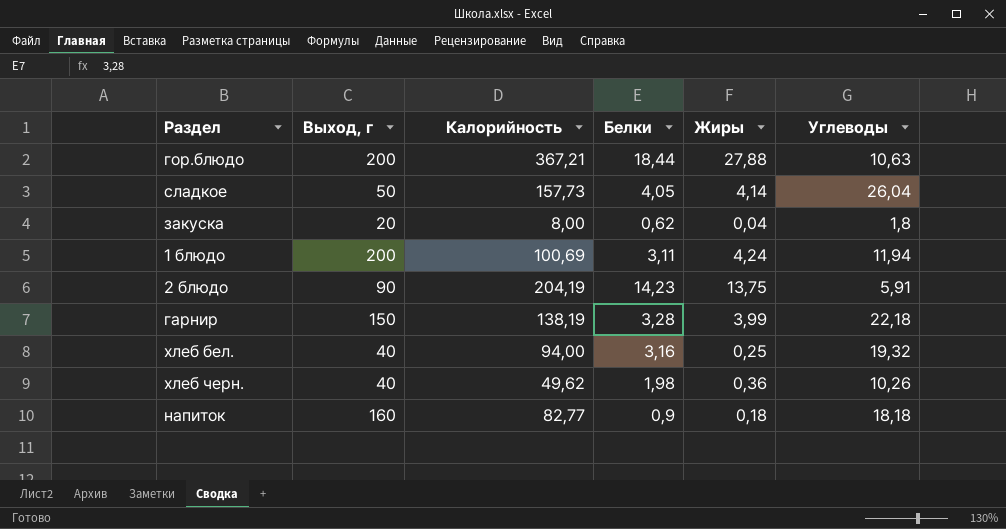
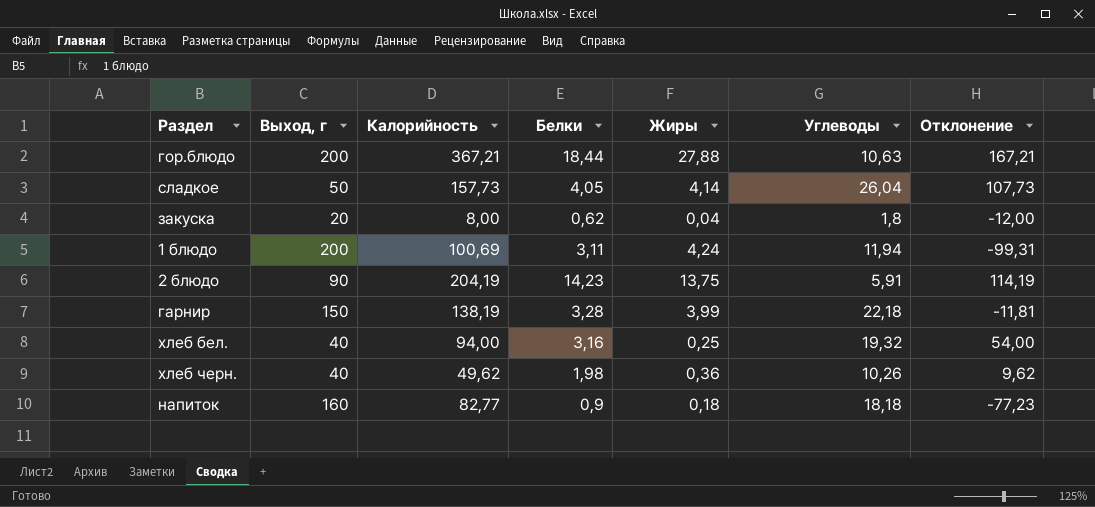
column Отклонение | formula: none -> [Калорийность] - [Выход, г]

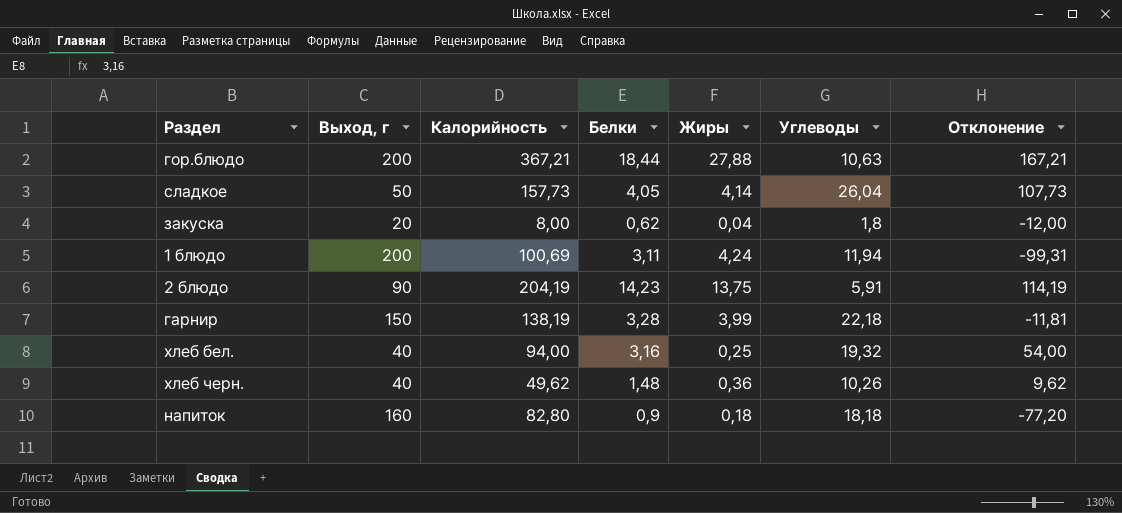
хлеб черн. | Белки: 1,98 -> 1,48
напиток | Калорийность: 82,77 -> 82,80
напиток | Отклонение: -77,23 -> -77,20

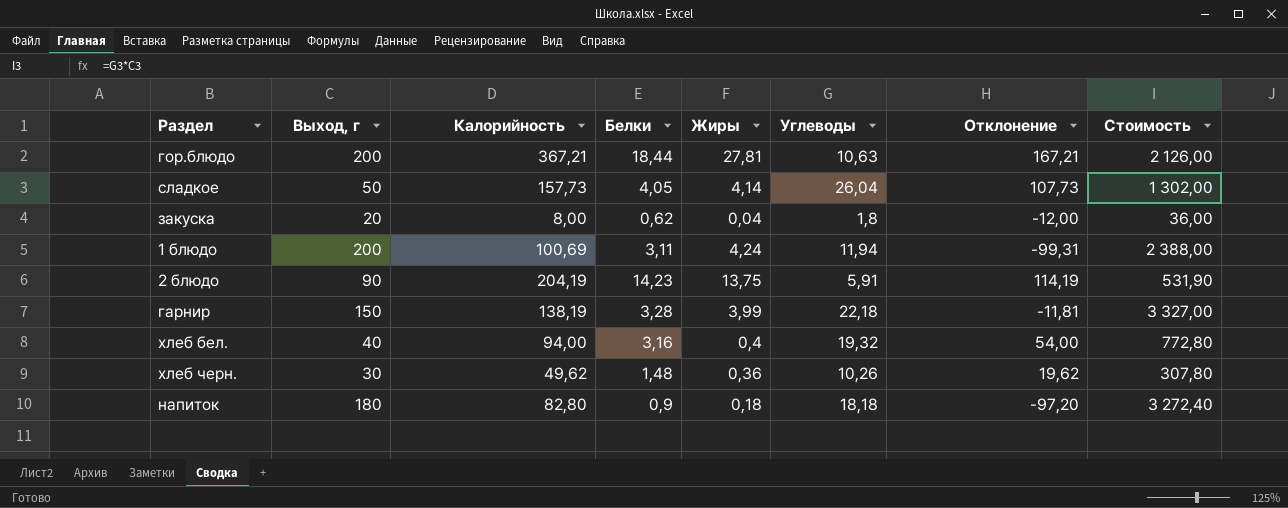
column Стоимость | formula: none -> [Выход, г] * [Углеводы]
гор.блюдо | Жиры: 27,88 -> 27,81
хлеб бел. | Жиры: 0,25 -> 0,4
хлеб черн. | Выход, г: 40 -> 30
хлеб черн. | Отклонение: 9,62 -> 19,62
напиток | Выход, г: 160 -> 180
напиток | Отклонение: -77,20 -> -97,20

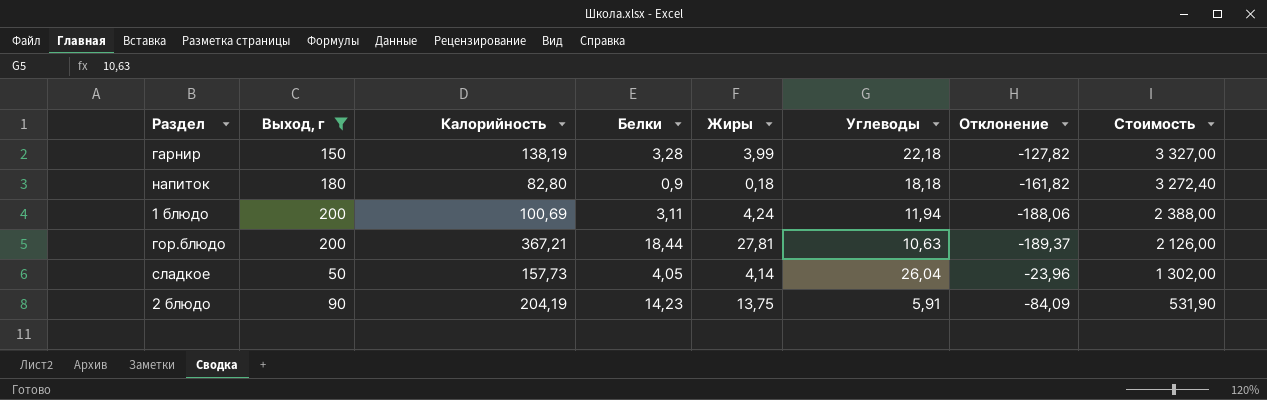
filter: none -> Выход, г >= 50
row order: none -> Стоимость descending
column Отклонение | formula: [Калорийность] - [Выход, г] -> [Углеводы] - [Выход, г]

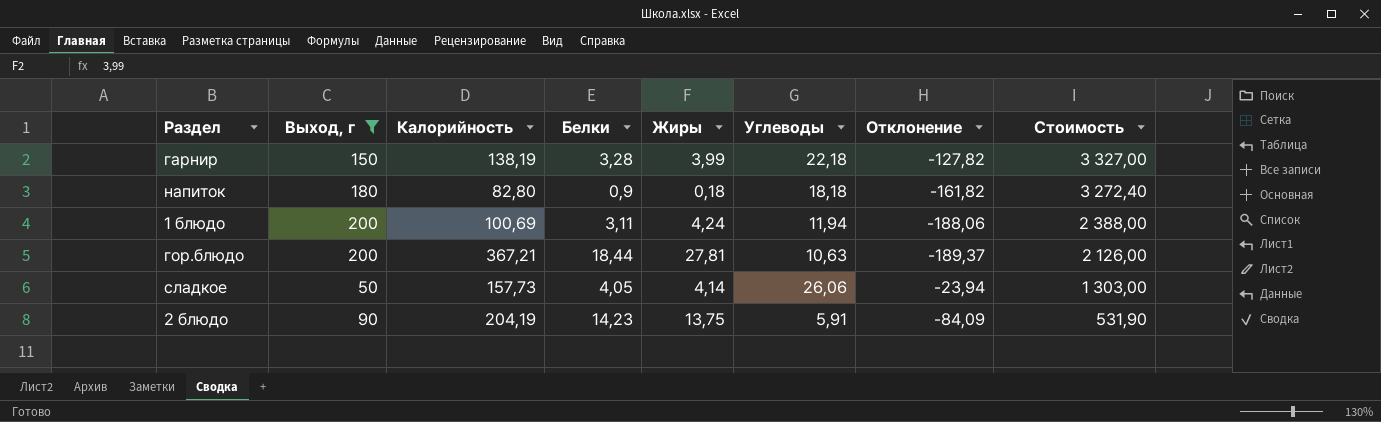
сладкое | Углеводы: 26,04 -> 26,06
сладкое | Отклонение: -23,96 -> -23,94
сладкое | Стоимость: 1 302,00 -> 1 303,00

